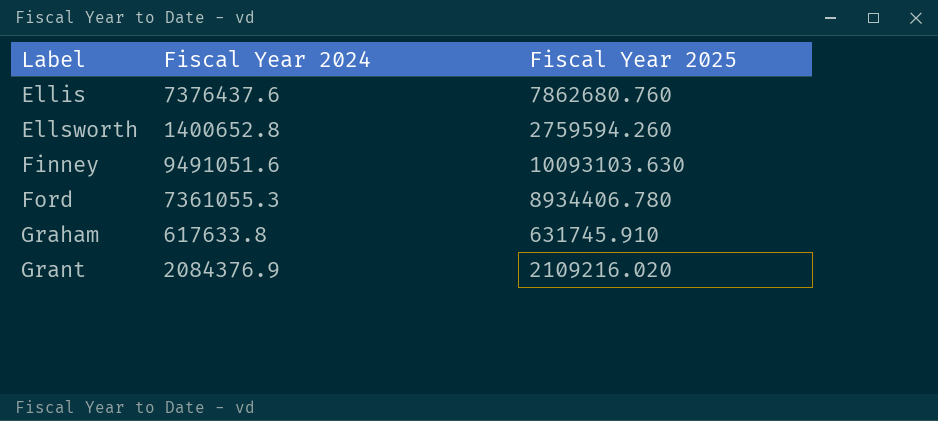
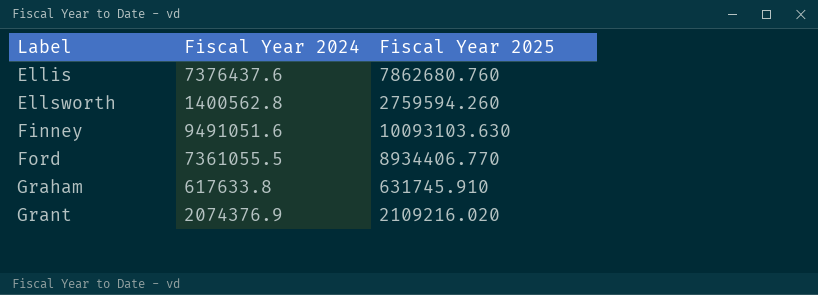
Ellsworth | Fiscal Year 2024: 1400652.8 -> 1400562.8
Ford | Fiscal Year 2024: 7361055.3 -> 7361055.5
Ford | Fiscal Year 2025: 8934406.780 -> 8934406.770
Grant | Fiscal Year 2024: 2084376.9 -> 2074376.9

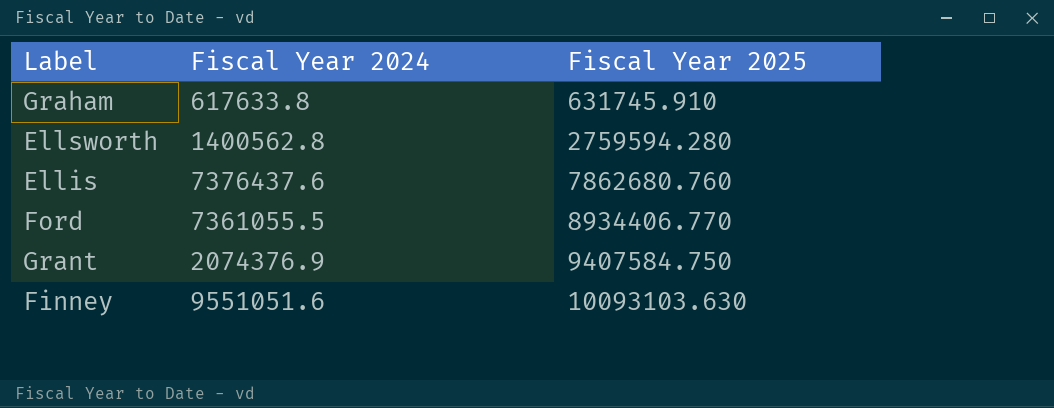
row order: Label ascending -> Fiscal Year 2025 ascending
Ellsworth | Fiscal Year 2025: 2759594.260 -> 2759594.280
Grant | Fiscal Year 2025: 2109216.020 -> 9407584.750
Finney | Fiscal Year 2024: 9491051.6 -> 9551051.6

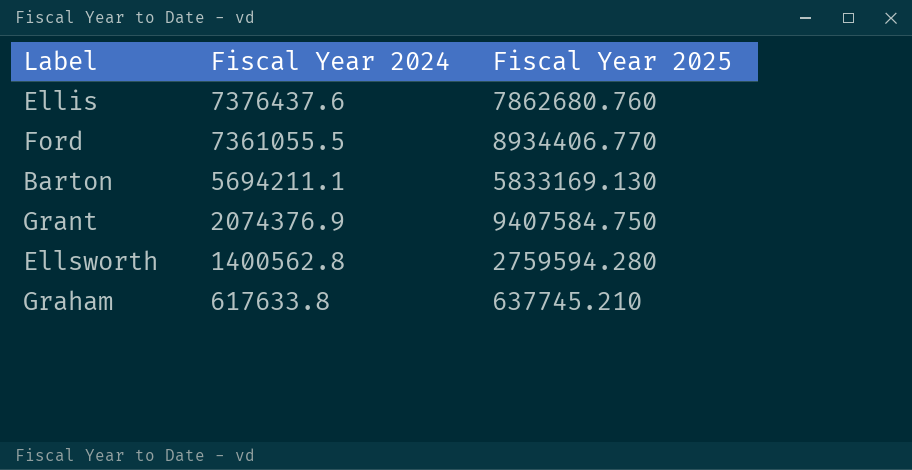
row order: Fiscal Year 2025 ascending -> Fiscal Year 2024 descending
row Finney: 9551051.6 | 10093103.630 -> none
row Barton: none -> 5694211.1 | 5833169.130
Graham | Fiscal Year 2025: 631745.910 -> 637745.210

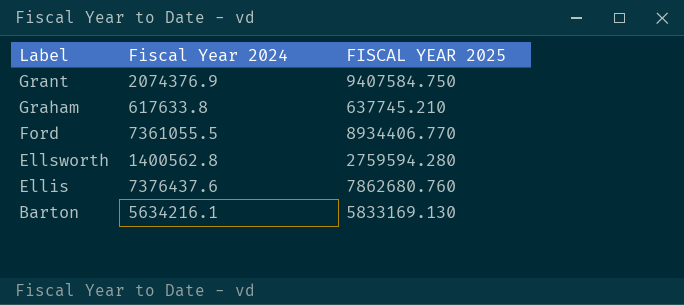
row order: Fiscal Year 2024 descending -> Label descending
column name: Fiscal Year 2025 -> FISCAL YEAR 2025
Barton | Fiscal Year 2024: 5694211.1 -> 5634216.1

